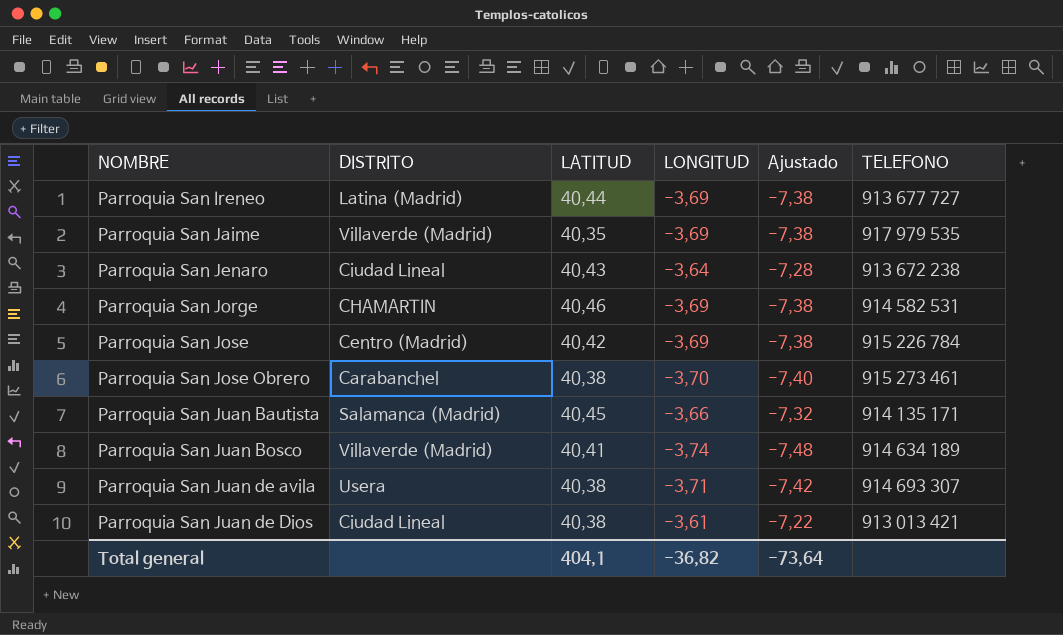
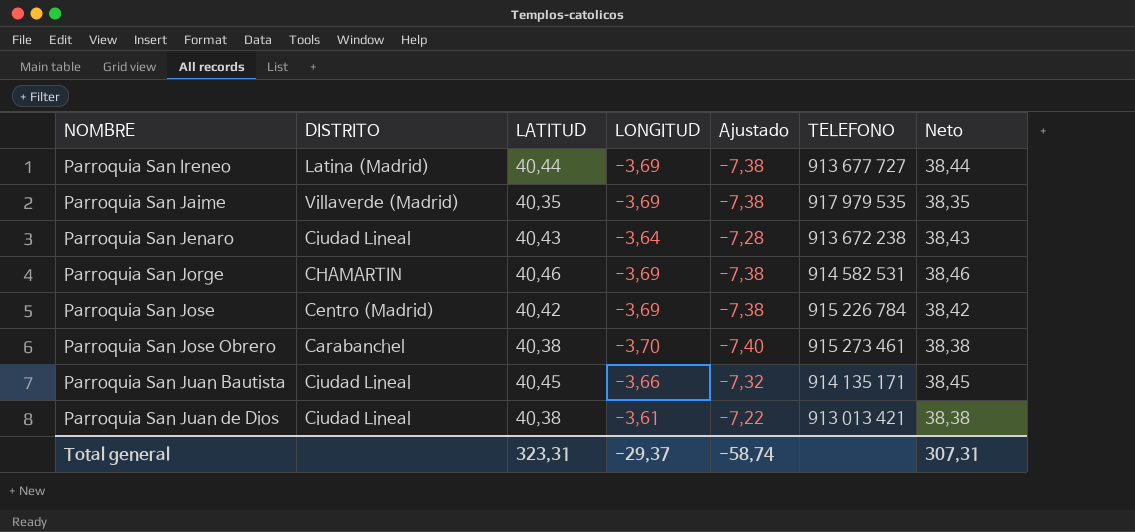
column Neto | formula: none -> [LATITUD] - 2
row Parroquia San Juan Bosco: Villaverde (Madrid) | 40,41 | -3,74 | -7,48 | 914 634 189 -> none
row Parroquia San Juan de avila: Usera | 40,38 | -3,71 | -7,42 | 914 693 307 -> none
Parroquia San Juan Bautista | DISTRITO: Salamanca (Madrid) -> Ciudad Lineal
Total general | LATITUD: 404,1 -> 323,31
Total general | LONGITUD: -36,82 -> -29,37
Total general | Ajustado: -73,64 -> -58,74

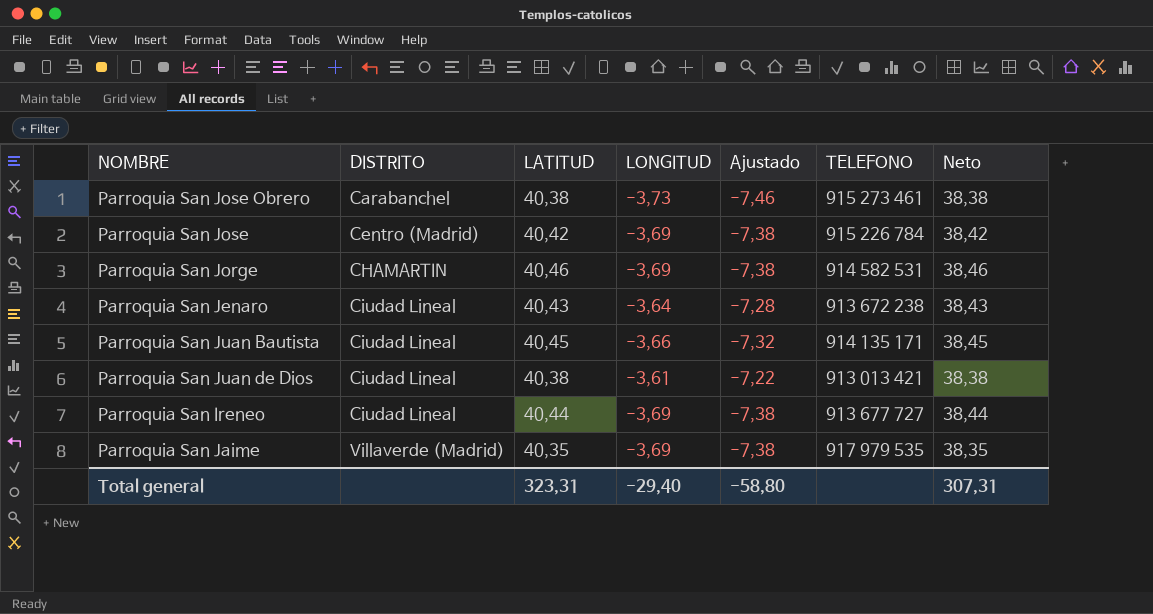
row order: NOMBRE ascending -> DISTRITO ascending
Parroquia San Jose Obrero | LONGITUD: -3,70 -> -3,73
Parroquia San Jose Obrero | Ajustado: -7,40 -> -7,46
Parroquia San Ireneo | DISTRITO: Latina (Madrid) -> Ciudad Lineal
Total general | LONGITUD: -29,37 -> -29,40
Total general | Ajustado: -58,74 -> -58,80

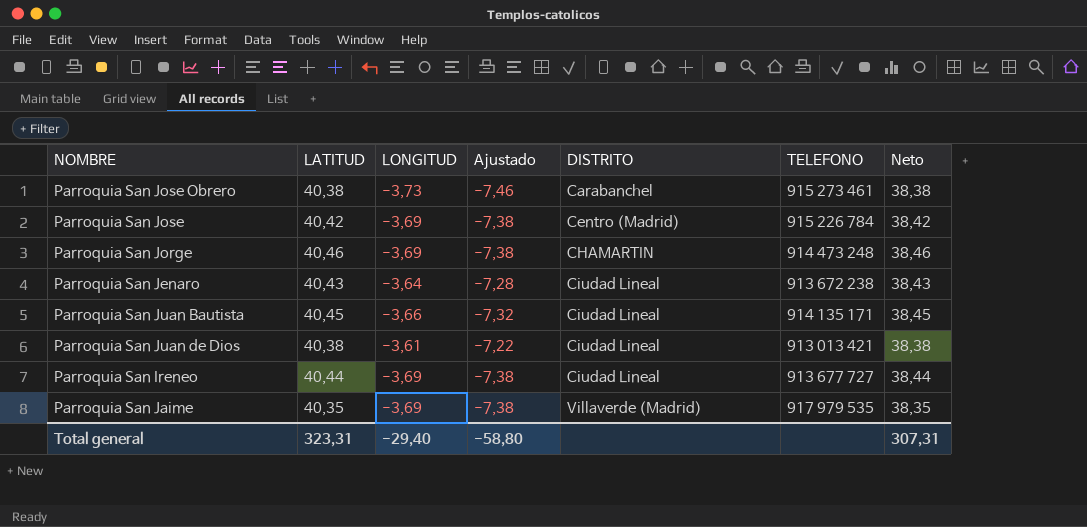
column DISTRITO | position: 2 -> 5
Parroquia San Jorge | TELEFONO: 914 582 531 -> 914 473 248

